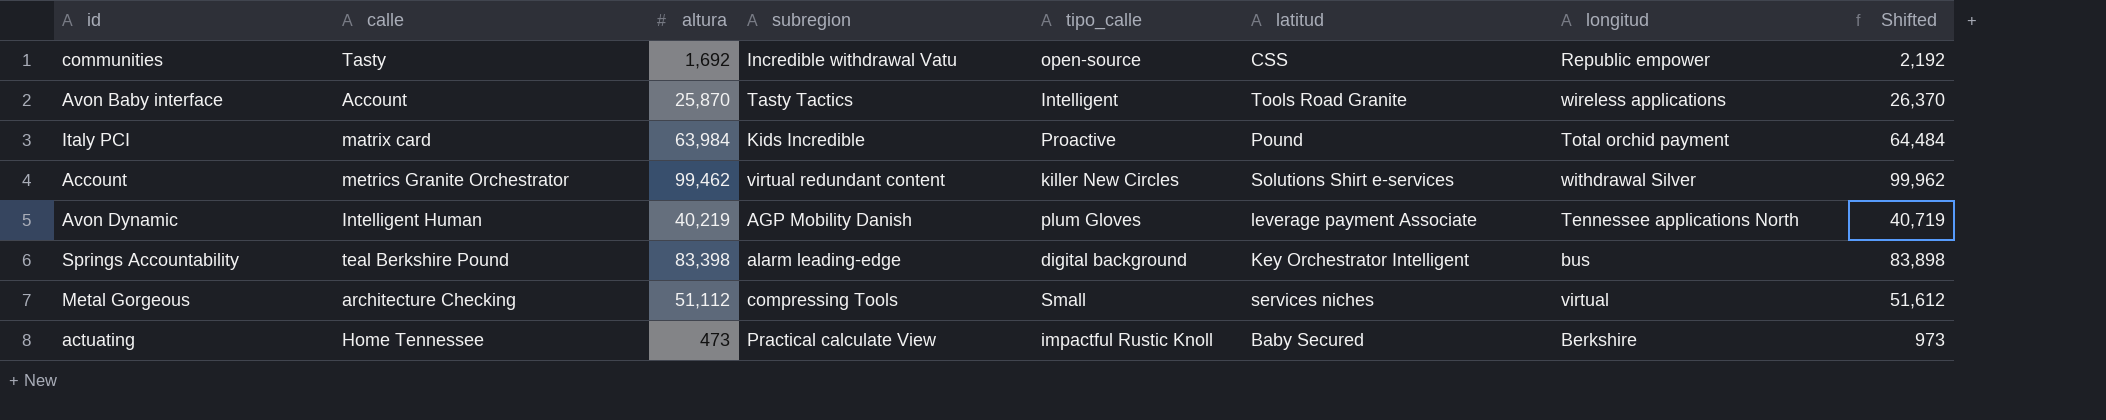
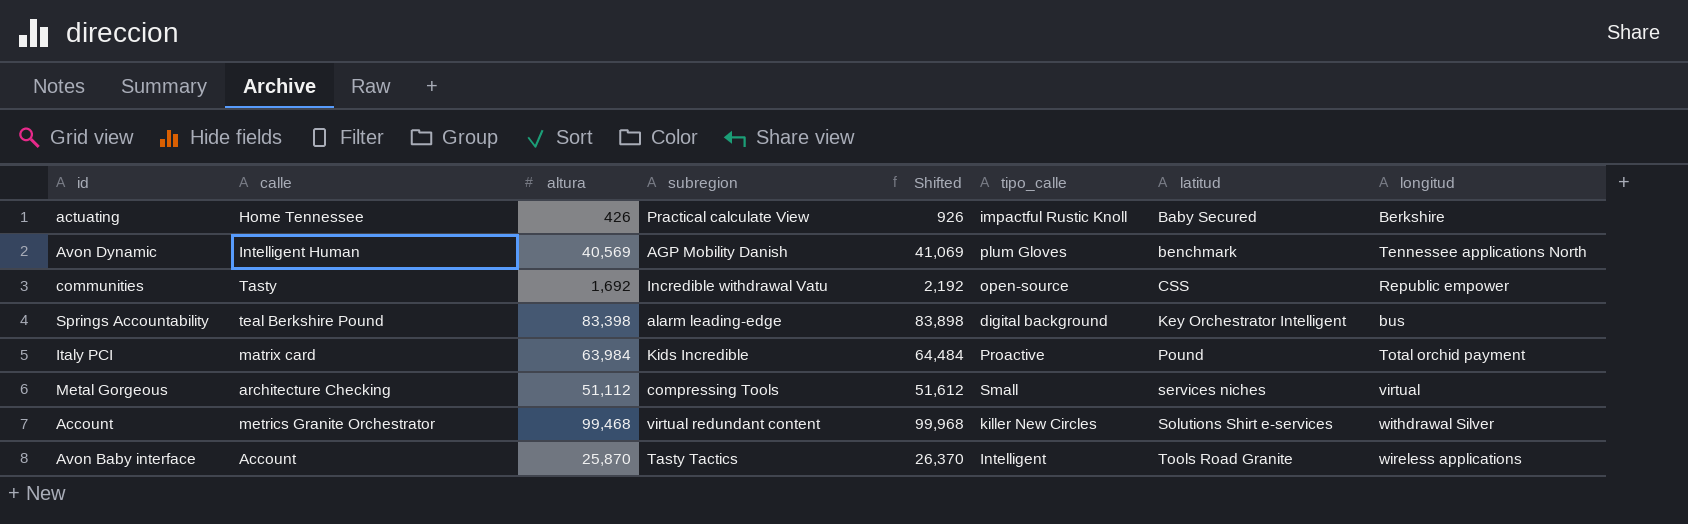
row order: none -> latitud ascending
column Shifted | position: 8 -> 5
actuating | altura: 473 -> 426
actuating | Shifted: 973 -> 926
Avon Dynamic | altura: 40,219 -> 40,569
Avon Dynamic | Shifted: 40,719 -> 41,069
Avon Dynamic | latitud: leverage payment Associate -> benchmark
Account | altura: 99,462 -> 99,468
Account | Shifted: 99,962 -> 99,968

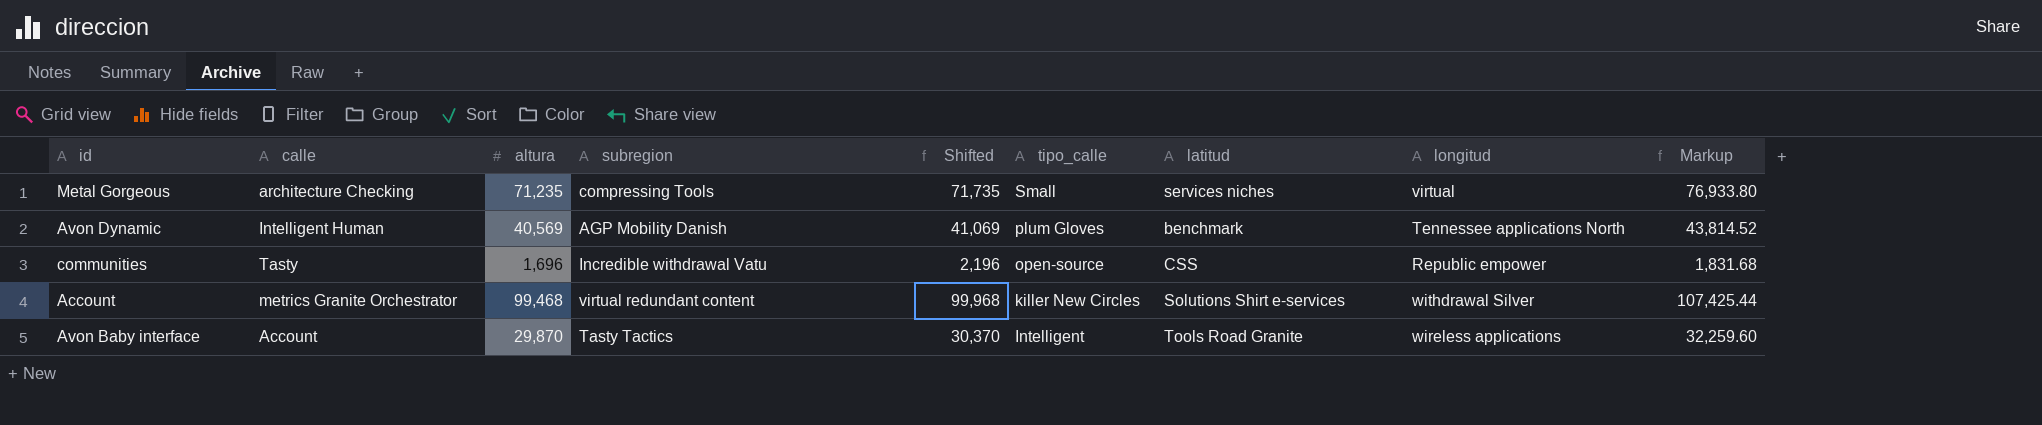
row order: latitud ascending -> tipo_calle descending
column Markup | formula: none -> [altura] * 1.08
row actuating: Home Tennessee | 426 | Practical calculate View | 926 | impactful Rustic Knoll | Baby Secured | Berkshire -> none
row Springs Accountability: teal Berkshire Pound | 83,398 | alarm leading-edge | 83,898 | digital background | Key Orchestrator Intelligent | bus -> none
row Italy PCI: matrix card | 63,984 | Kids Incredible | 64,484 | Proactive | Pound | Total orchid payment -> none
Metal Gorgeous | altura: 51,112 -> 71,235
Metal Gorgeous | Shifted: 51,612 -> 71,735
communities | altura: 1,692 -> 1,696
communities | Shifted: 2,192 -> 2,196
Avon Baby interface | altura: 25,870 -> 29,870
Avon Baby interface | Shifted: 26,370 -> 30,370

